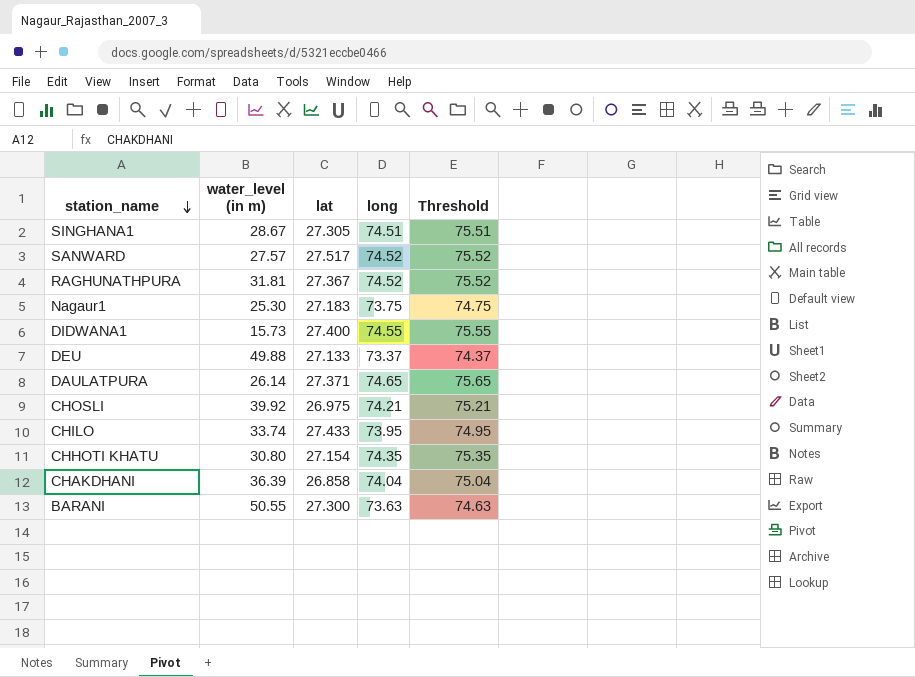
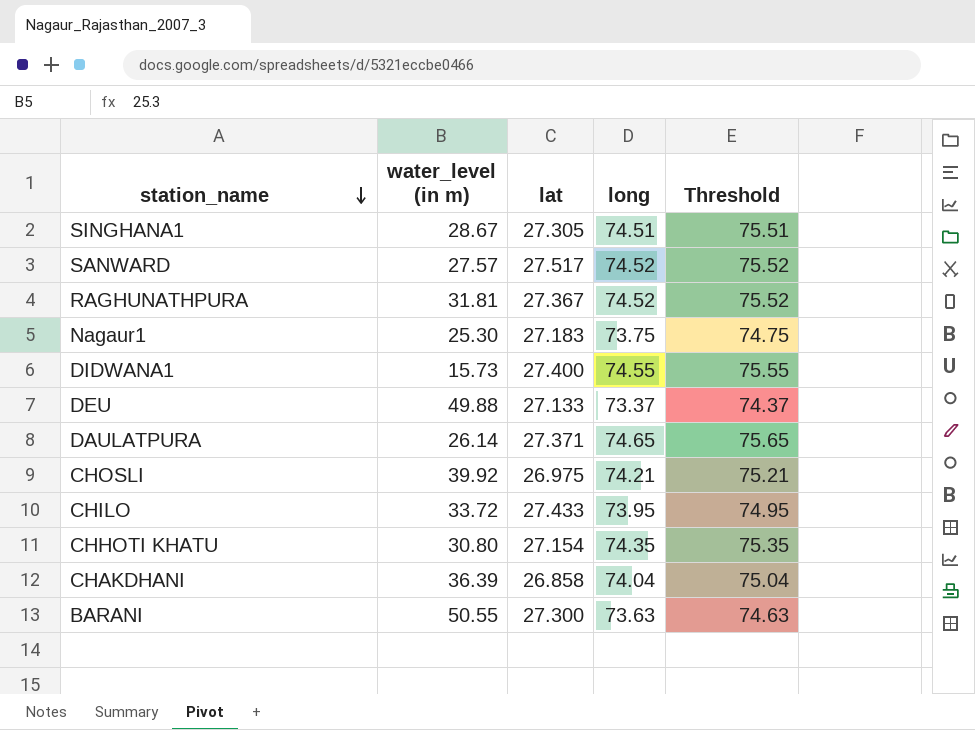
CHILO | water_level (in m): 33.74 -> 33.72

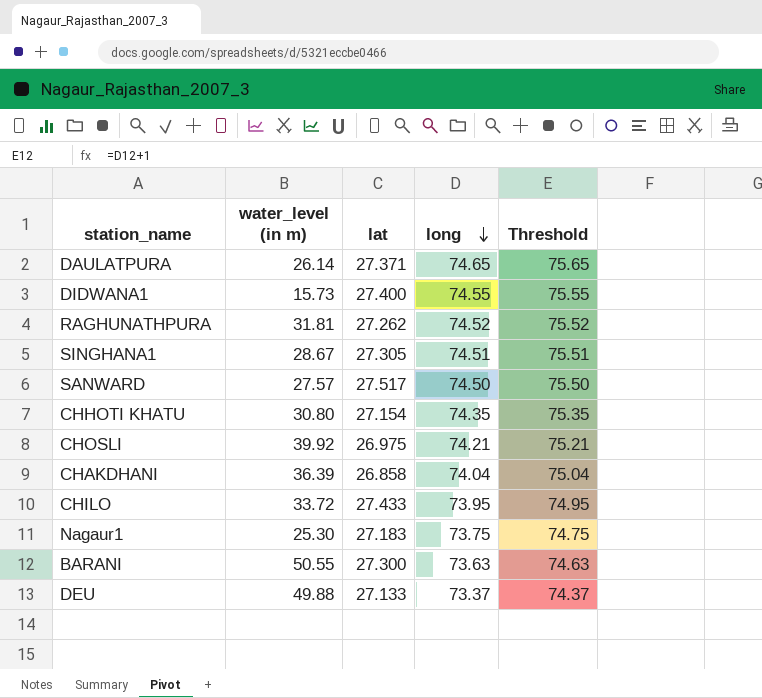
row order: station_name descending -> long descending
RAGHUNATHPURA | lat: 27.367 -> 27.262
SANWARD | long: 74.52 -> 74.50
SANWARD | Threshold: 75.52 -> 75.50

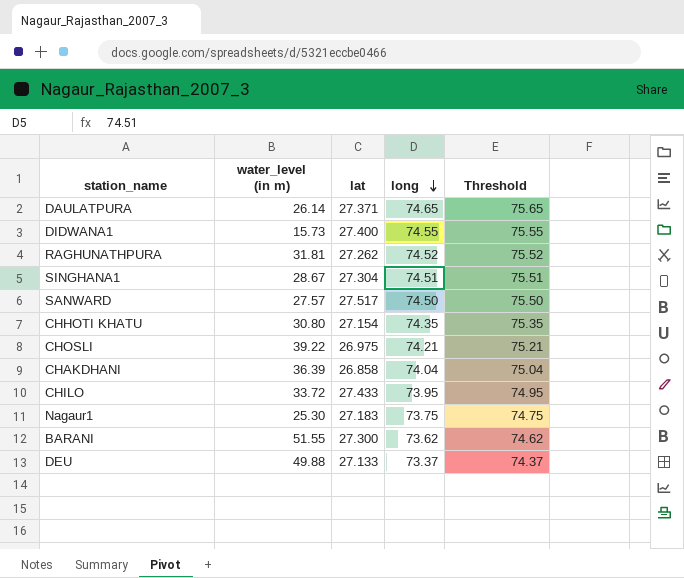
SINGHANA1 | lat: 27.305 -> 27.304
CHOSLI | water_level (in m): 39.92 -> 39.22
BARANI | water_level (in m): 50.55 -> 51.55
BARANI | long: 73.63 -> 73.62
BARANI | Threshold: 74.63 -> 74.62

